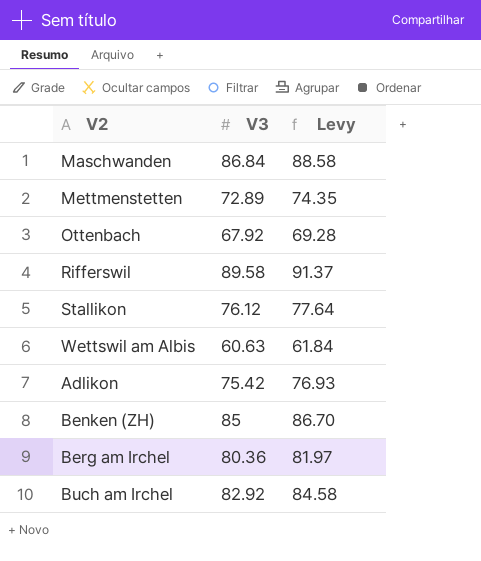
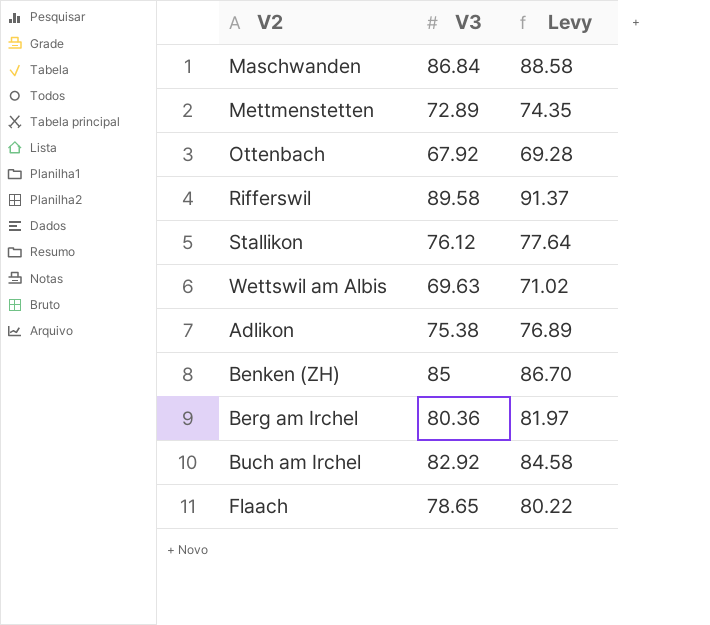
Wettswil am Albis | V3: 60.63 -> 69.63
Wettswil am Albis | Levy: 61.84 -> 71.02
Adlikon | V3: 75.42 -> 75.38
Adlikon | Levy: 76.93 -> 76.89
row Flaach: none -> 78.65 | 80.22

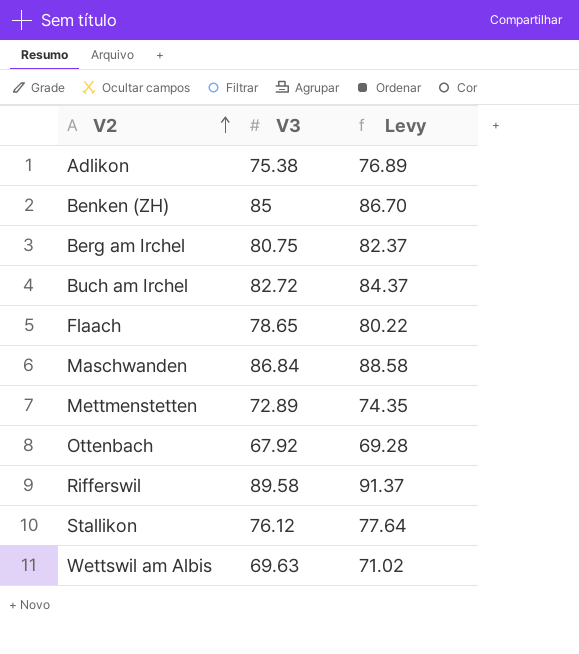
row order: none -> V2 ascending
Berg am Irchel | V3: 80.36 -> 80.75
Berg am Irchel | Levy: 81.97 -> 82.37
Buch am Irchel | V3: 82.92 -> 82.72
Buch am Irchel | Levy: 84.58 -> 84.37

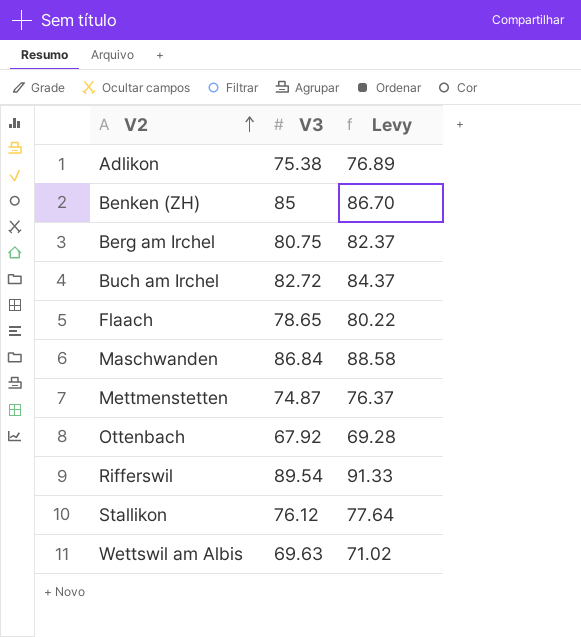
Mettmenstetten | V3: 72.89 -> 74.87
Mettmenstetten | Levy: 74.35 -> 76.37
Rifferswil | V3: 89.58 -> 89.54
Rifferswil | Levy: 91.37 -> 91.33

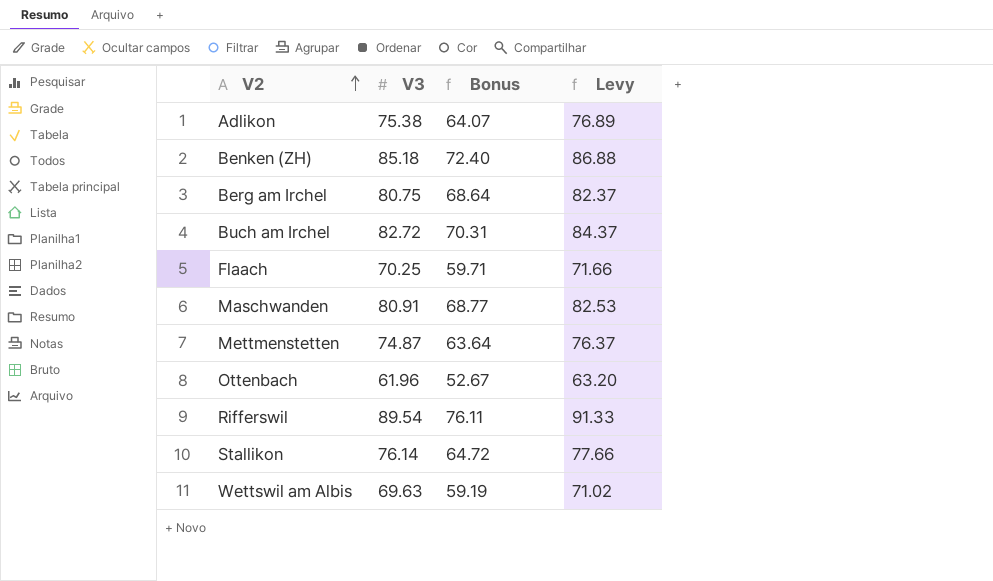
column Bonus | formula: none -> [V3] * 0.85
Benken (ZH) | V3: 85 -> 85.18
Benken (ZH) | Levy: 86.70 -> 86.88
Flaach | V3: 78.65 -> 70.25
Flaach | Levy: 80.22 -> 71.66
Maschwanden | V3: 86.84 -> 80.91
Maschwanden | Levy: 88.58 -> 82.53
Ottenbach | V3: 67.92 -> 61.96
Ottenbach | Levy: 69.28 -> 63.20
Stallikon | V3: 76.12 -> 76.14
Stallikon | Levy: 77.64 -> 77.66

